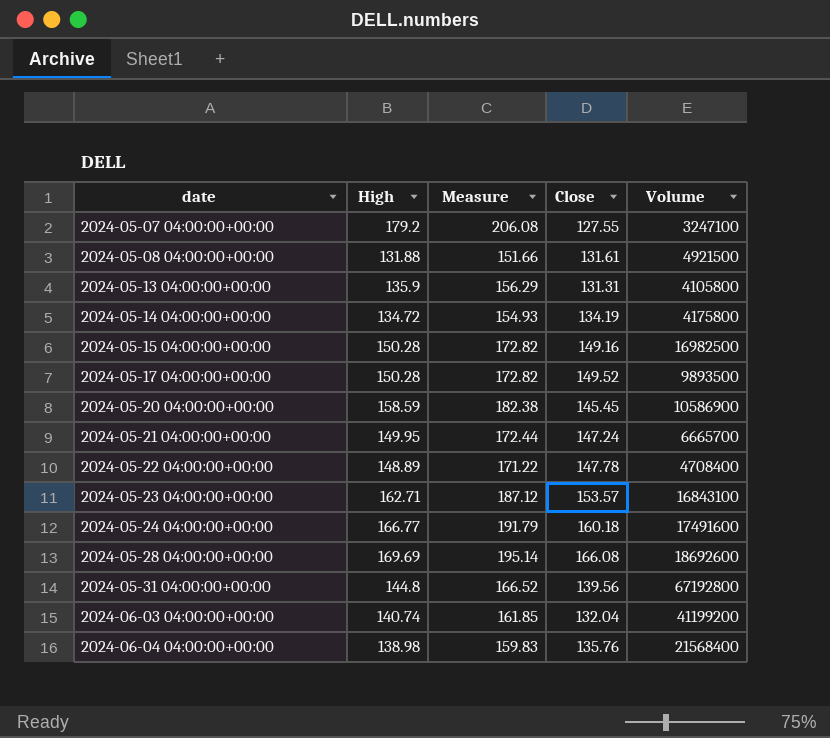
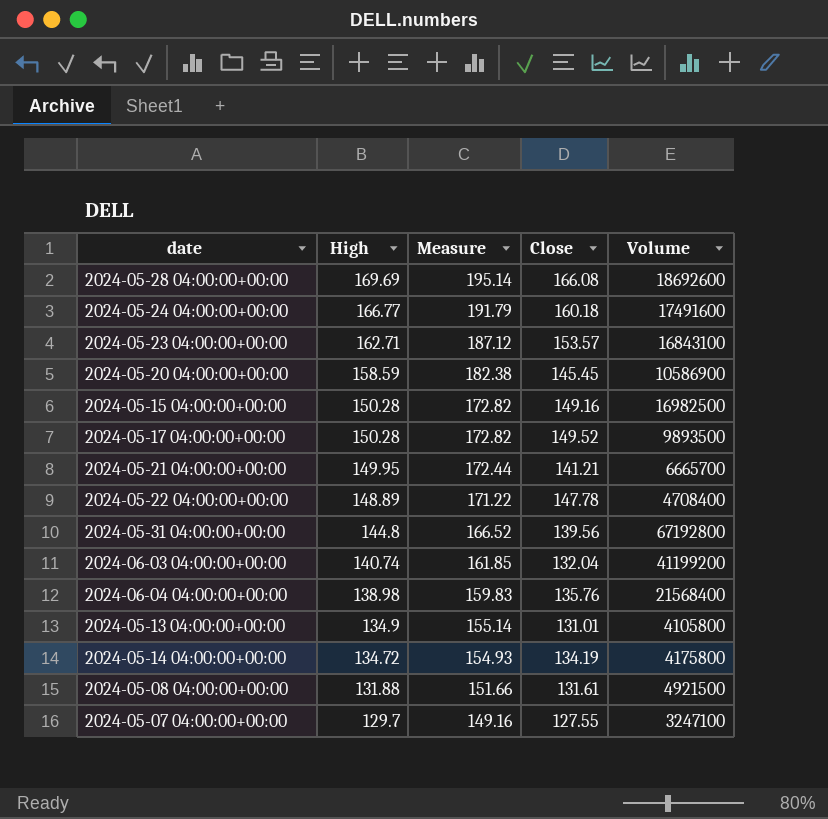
row order: date ascending -> High descending
2024-05-21 04:00:00+00:00 | Close: 147.24 -> 141.21
2024-05-13 04:00:00+00:00 | High: 135.9 -> 134.9
2024-05-13 04:00:00+00:00 | Measure: 156.29 -> 155.14
2024-05-13 04:00:00+00:00 | Close: 131.31 -> 131.01
2024-05-07 04:00:00+00:00 | High: 179.2 -> 129.7
2024-05-07 04:00:00+00:00 | Measure: 206.08 -> 149.16

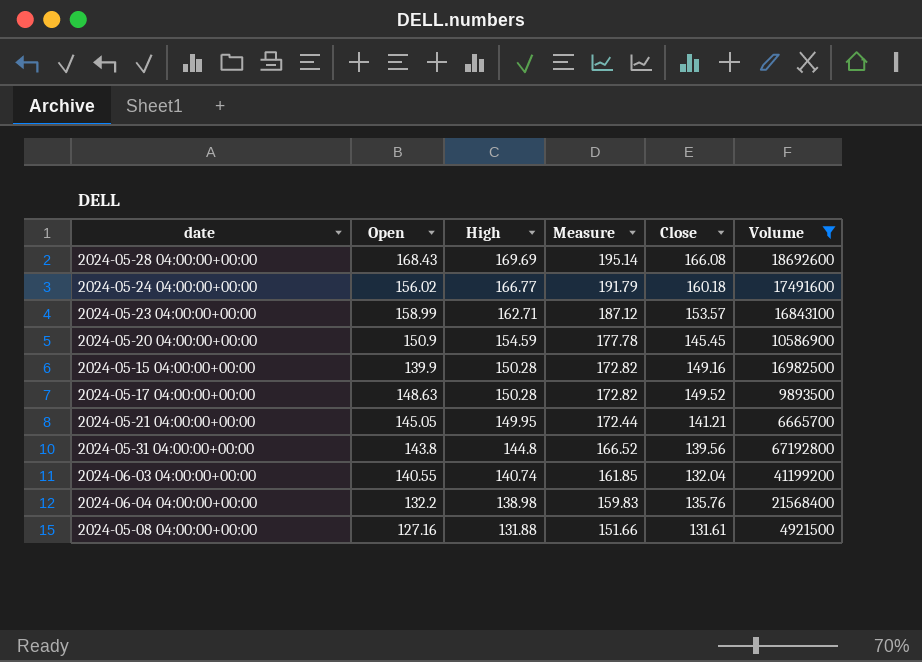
filter: none -> Volume >= 4921500
column Open | position: none -> 2
2024-05-20 04:00:00+00:00 | High: 158.59 -> 154.59
2024-05-20 04:00:00+00:00 | Measure: 182.38 -> 177.78

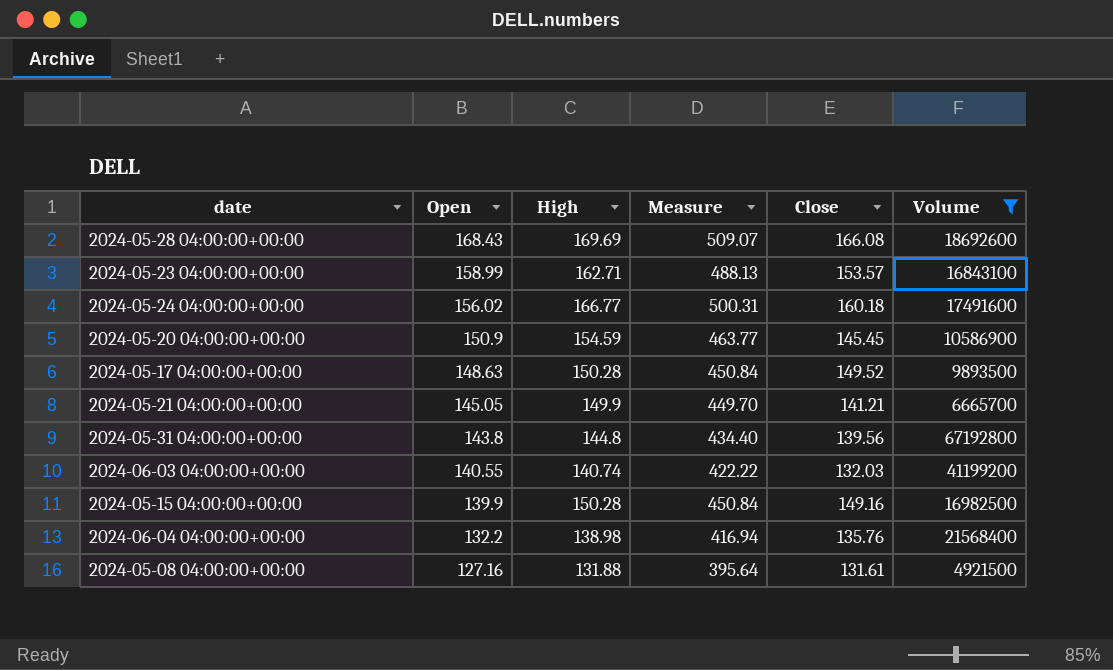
row order: High descending -> Open descending
column Measure | formula: [High] * 1.15 -> [High] * 3
2024-05-21 04:00:00+00:00 | High: 149.95 -> 149.9
2024-06-03 04:00:00+00:00 | Close: 132.04 -> 132.03

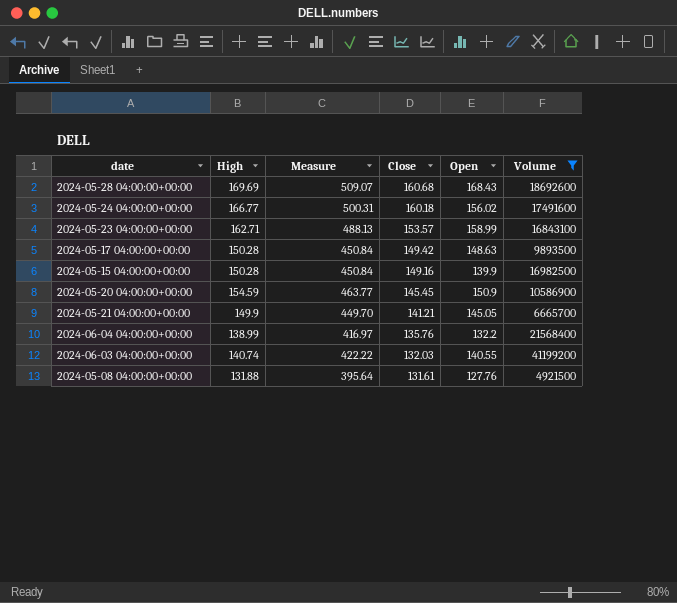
row order: Open descending -> Close descending
column Open | position: 2 -> 5
row 2024-05-31 04:00:00+00:00: 143.8 | 144.8 | 434.40 | 139.56 | 67192800 -> none
2024-05-28 04:00:00+00:00 | Close: 166.08 -> 160.68
2024-05-17 04:00:00+00:00 | Close: 149.52 -> 149.42
2024-06-04 04:00:00+00:00 | High: 138.98 -> 138.99
2024-06-04 04:00:00+00:00 | Measure: 416.94 -> 416.97
2024-05-08 04:00:00+00:00 | Open: 127.16 -> 127.76

